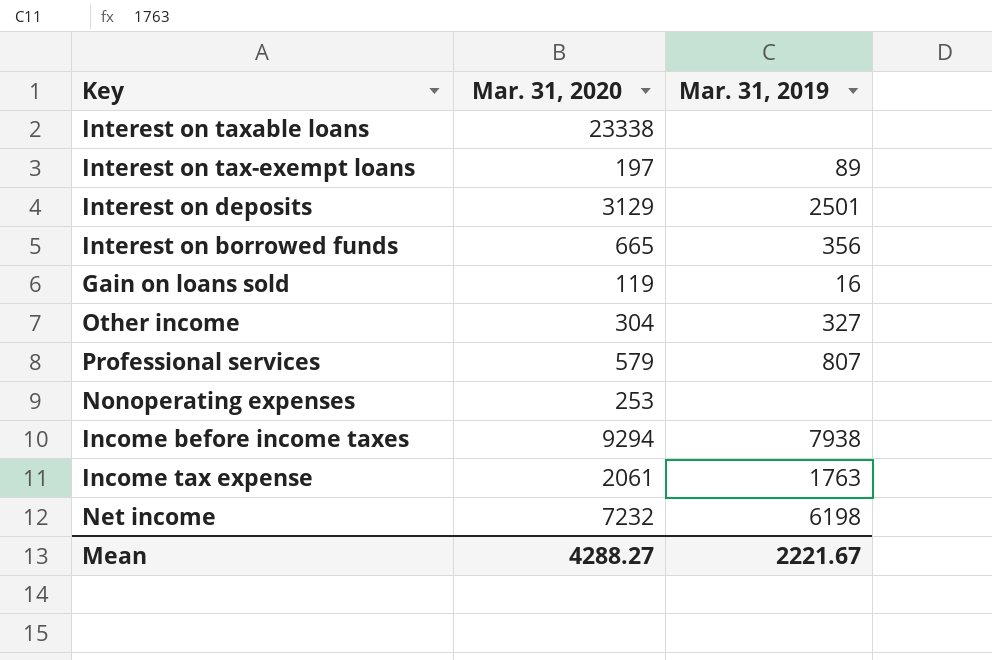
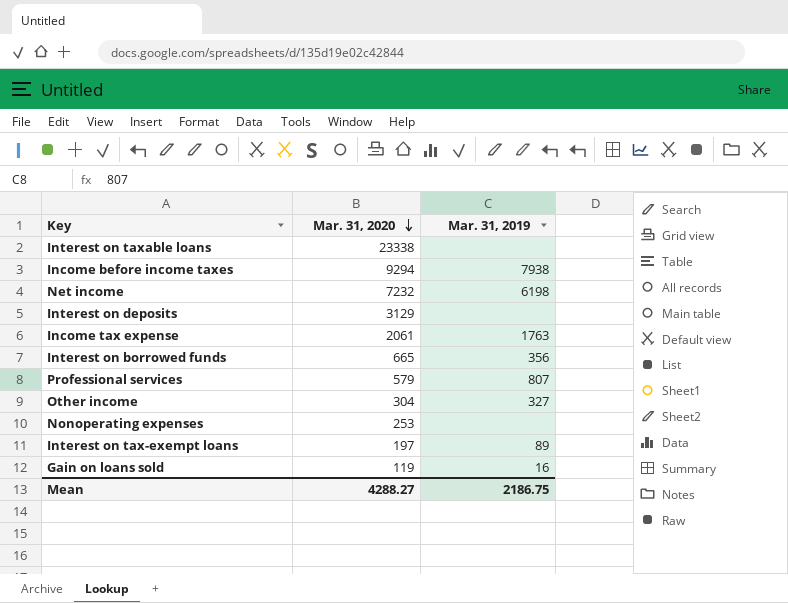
row order: none -> Mar. 31, 2020 descending
Interest on deposits | Mar. 31, 2019: 2501 -> none
Mean | Mar. 31, 2019: 2221.67 -> 2186.75

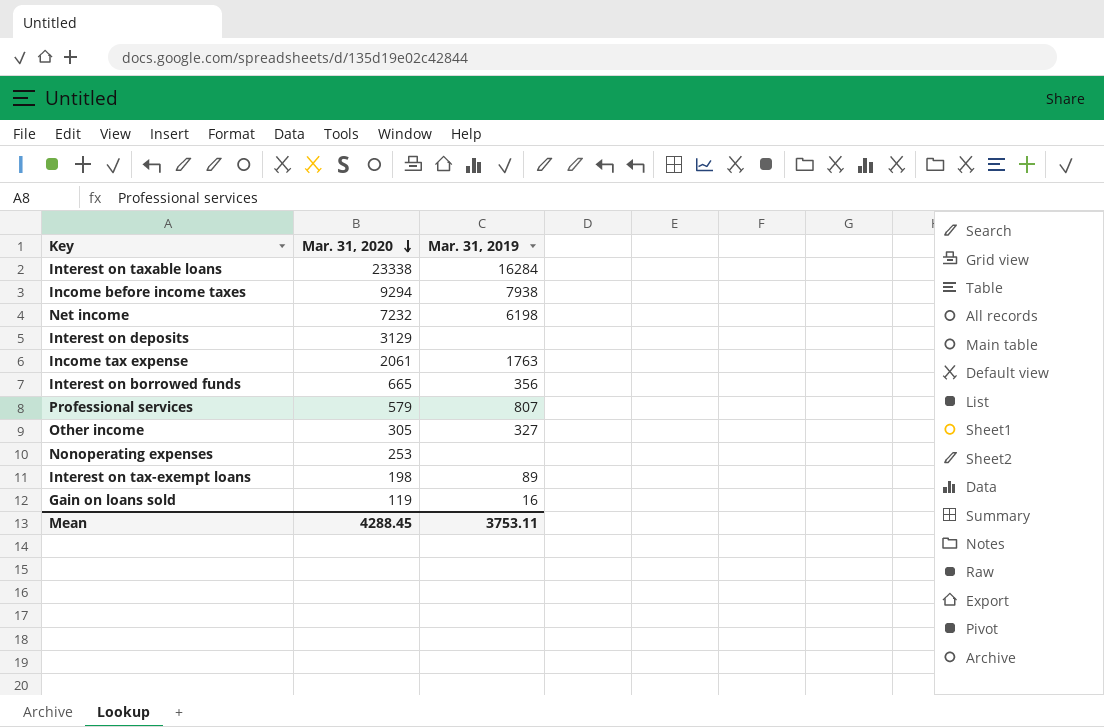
Interest on taxable loans | Mar. 31, 2019: none -> 16284
Other income | Mar. 31, 2020: 304 -> 305
Interest on tax-exempt loans | Mar. 31, 2020: 197 -> 198
Mean | Mar. 31, 2020: 4288.27 -> 4288.45
Mean | Mar. 31, 2019: 2186.75 -> 3753.11

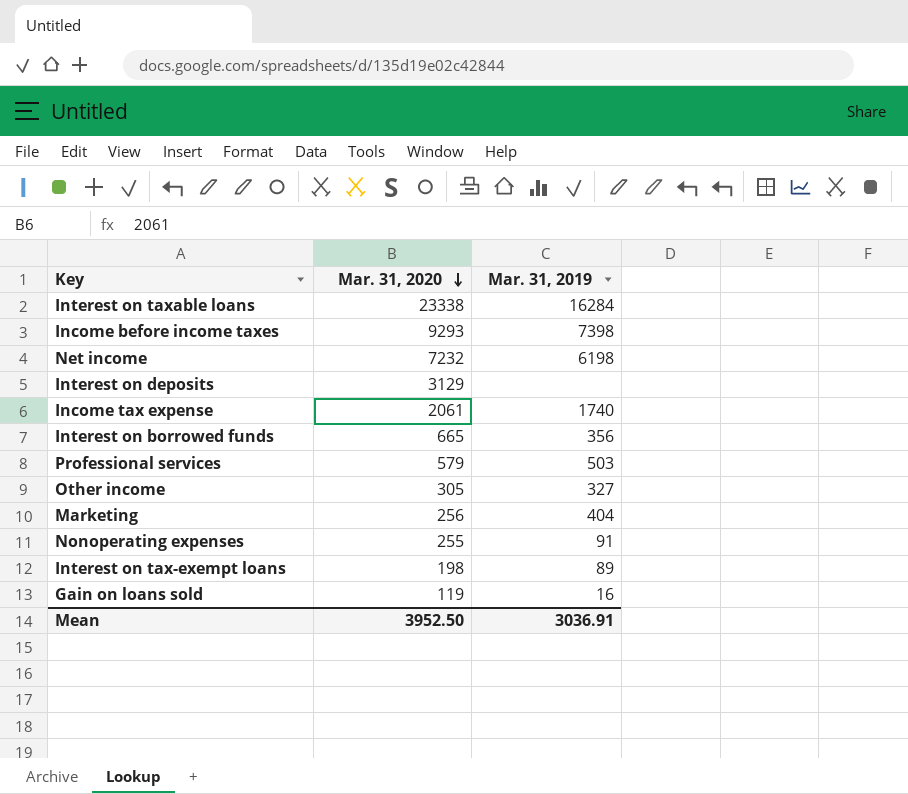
Income before income taxes | Mar. 31, 2020: 9294 -> 9293
Income before income taxes | Mar. 31, 2019: 7938 -> 7398
Income tax expense | Mar. 31, 2019: 1763 -> 1740
Professional services | Mar. 31, 2019: 807 -> 503
row Marketing: none -> 256 | 404
Nonoperating expenses | Mar. 31, 2020: 253 -> 255
Nonoperating expenses | Mar. 31, 2019: none -> 91
Mean | Mar. 31, 2020: 4288.45 -> 3952.50
Mean | Mar. 31, 2019: 3753.11 -> 3036.91

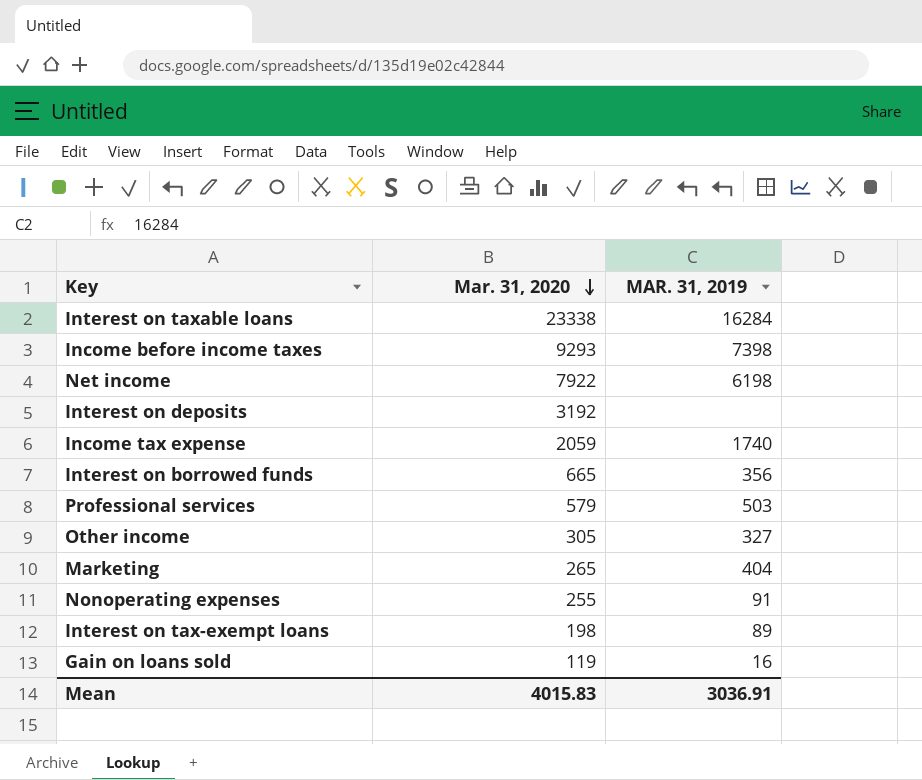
column name: Mar. 31, 2019 -> MAR. 31, 2019
Net income | Mar. 31, 2020: 7232 -> 7922
Interest on deposits | Mar. 31, 2020: 3129 -> 3192
Income tax expense | Mar. 31, 2020: 2061 -> 2059
Marketing | Mar. 31, 2020: 256 -> 265
Mean | Mar. 31, 2020: 3952.50 -> 4015.83

